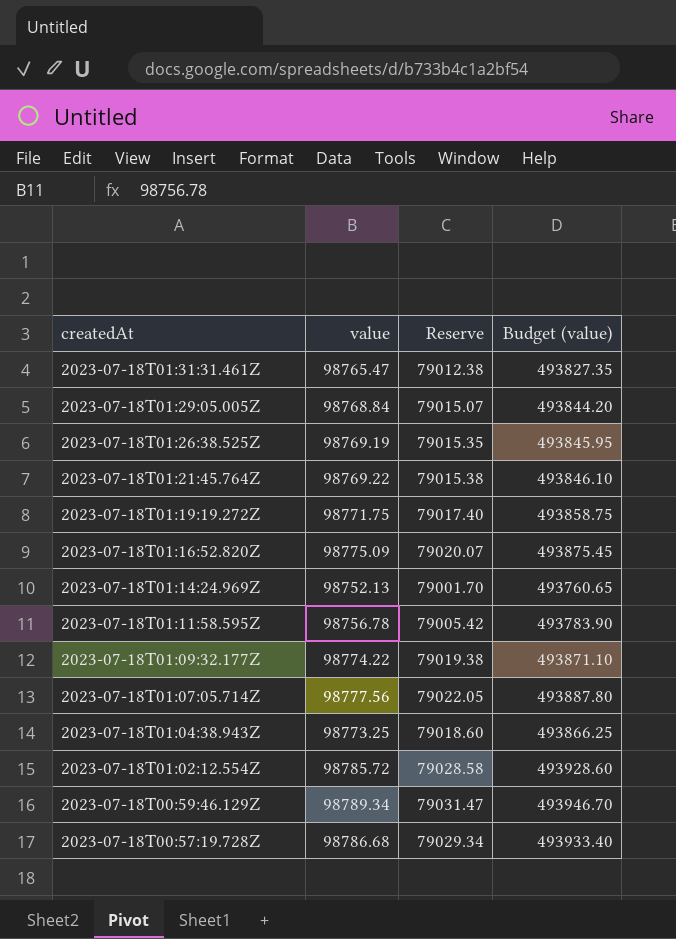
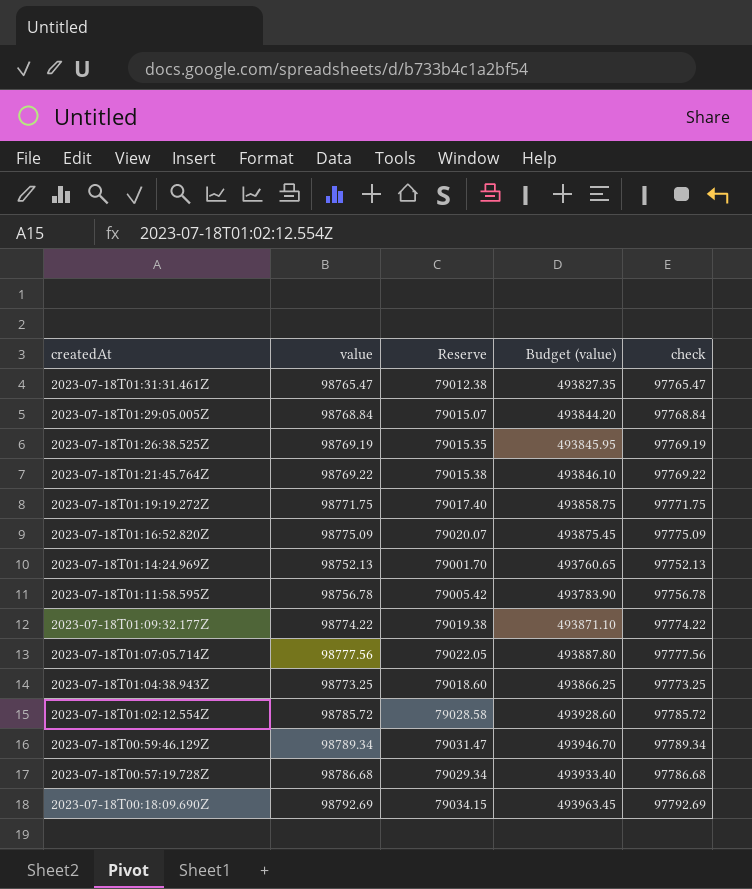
column check | formula: none -> [value] - 1000
row 2023-07-18T00:18:09.690Z: none -> 98792.69 | 79034.15 | 493963.45 | 97792.69

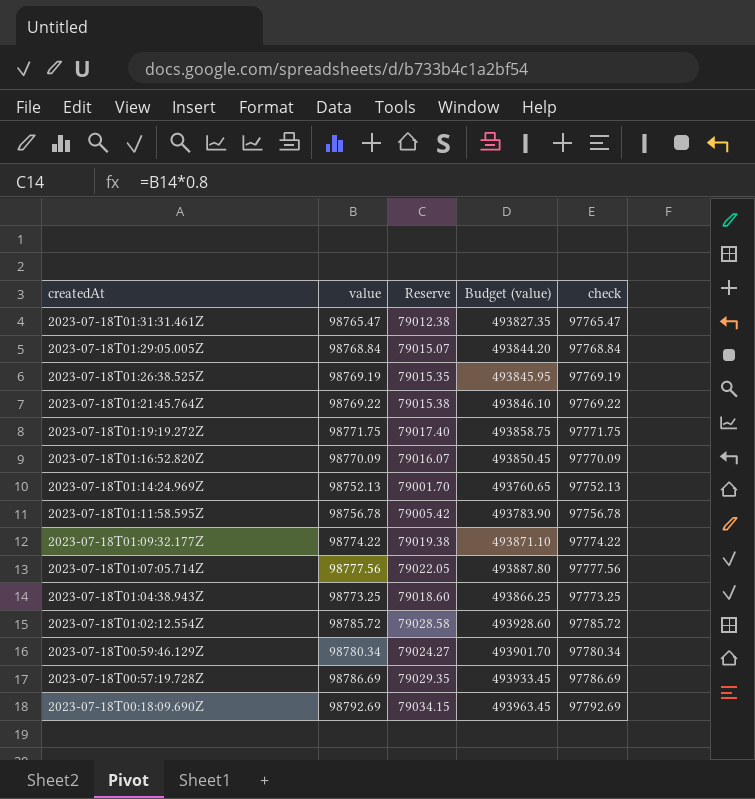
2023-07-18T01:16:52.820Z | value: 98775.09 -> 98770.09
2023-07-18T01:16:52.820Z | Reserve: 79020.07 -> 79016.07
2023-07-18T01:16:52.820Z | Budget (value): 493875.45 -> 493850.45
2023-07-18T01:16:52.820Z | check: 97775.09 -> 97770.09
2023-07-18T00:59:46.129Z | value: 98789.34 -> 98780.34
2023-07-18T00:59:46.129Z | Reserve: 79031.47 -> 79024.27
2023-07-18T00:59:46.129Z | Budget (value): 493946.70 -> 493901.70
2023-07-18T00:59:46.129Z | check: 97789.34 -> 97780.34
2023-07-18T00:57:19.728Z | value: 98786.68 -> 98786.69
2023-07-18T00:57:19.728Z | Reserve: 79029.34 -> 79029.35
2023-07-18T00:57:19.728Z | Budget (value): 493933.40 -> 493933.45
2023-07-18T00:57:19.728Z | check: 97786.68 -> 97786.69

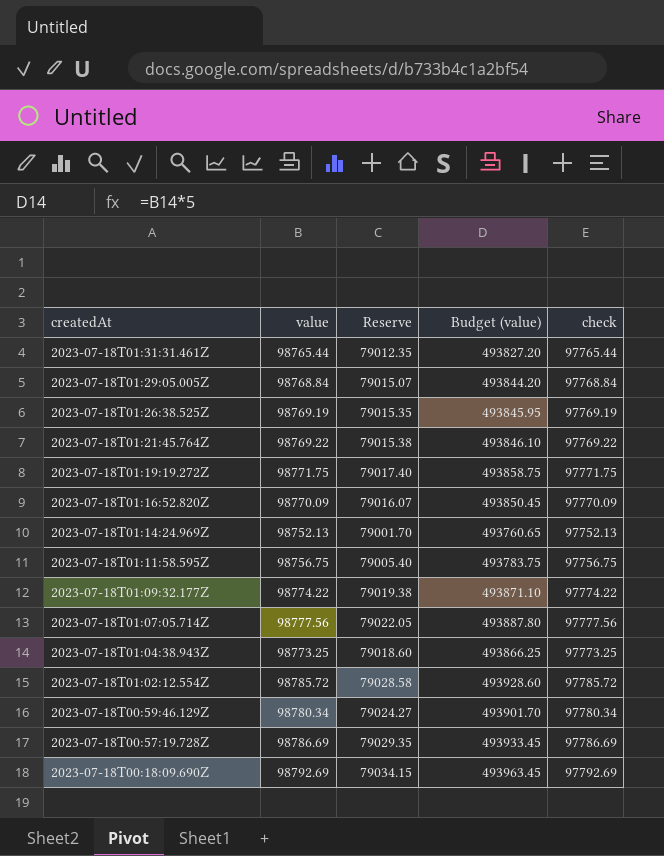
2023-07-18T01:31:31.461Z | value: 98765.47 -> 98765.44
2023-07-18T01:31:31.461Z | Reserve: 79012.38 -> 79012.35
2023-07-18T01:31:31.461Z | Budget (value): 493827.35 -> 493827.20
2023-07-18T01:31:31.461Z | check: 97765.47 -> 97765.44
2023-07-18T01:11:58.595Z | value: 98756.78 -> 98756.75
2023-07-18T01:11:58.595Z | Reserve: 79005.42 -> 79005.40
2023-07-18T01:11:58.595Z | Budget (value): 493783.90 -> 493783.75
2023-07-18T01:11:58.595Z | check: 97756.78 -> 97756.75

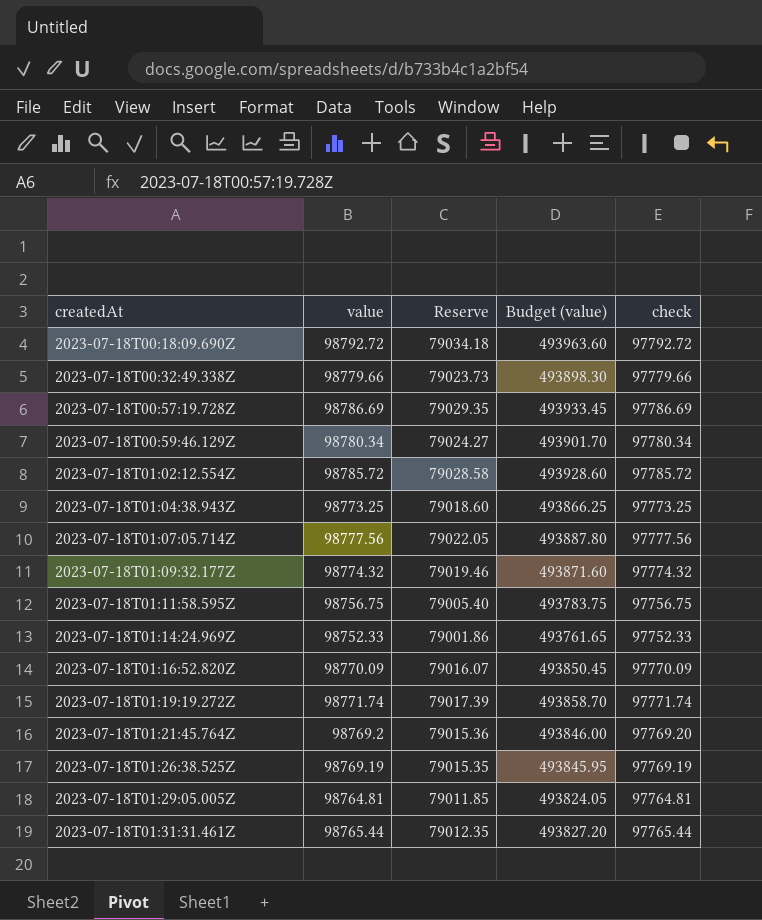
row order: createdAt descending -> createdAt ascending
2023-07-18T00:18:09.690Z | value: 98792.69 -> 98792.72
2023-07-18T00:18:09.690Z | Reserve: 79034.15 -> 79034.18
2023-07-18T00:18:09.690Z | Budget (value): 493963.45 -> 493963.60
2023-07-18T00:18:09.690Z | check: 97792.69 -> 97792.72
row 2023-07-18T00:32:49.338Z: none -> 98779.66 | 79023.73 | 493898.30 | 97779.66
2023-07-18T01:09:32.177Z | value: 98774.22 -> 98774.32
2023-07-18T01:09:32.177Z | Reserve: 79019.38 -> 79019.46
2023-07-18T01:09:32.177Z | Budget (value): 493871.10 -> 493871.60
2023-07-18T01:09:32.177Z | check: 97774.22 -> 97774.32
2023-07-18T01:14:24.969Z | value: 98752.13 -> 98752.33
2023-07-18T01:14:24.969Z | Reserve: 79001.70 -> 79001.86
2023-07-18T01:14:24.969Z | Budget (value): 493760.65 -> 493761.65
2023-07-18T01:14:24.969Z | check: 97752.13 -> 97752.33
2023-07-18T01:19:19.272Z | value: 98771.75 -> 98771.74
2023-07-18T01:19:19.272Z | Reserve: 79017.40 -> 79017.39
2023-07-18T01:19:19.272Z | Budget (value): 493858.75 -> 493858.70
2023-07-18T01:19:19.272Z | check: 97771.75 -> 97771.74
2023-07-18T01:21:45.764Z | value: 98769.22 -> 98769.2
2023-07-18T01:21:45.764Z | Reserve: 79015.38 -> 79015.36
2023-07-18T01:21:45.764Z | Budget (value): 493846.10 -> 493846.00
2023-07-18T01:21:45.764Z | check: 97769.22 -> 97769.20
2023-07-18T01:29:05.005Z | value: 98768.84 -> 98764.81
2023-07-18T01:29:05.005Z | Reserve: 79015.07 -> 79011.85
2023-07-18T01:29:05.005Z | Budget (value): 493844.20 -> 493824.05
2023-07-18T01:29:05.005Z | check: 97768.84 -> 97764.81

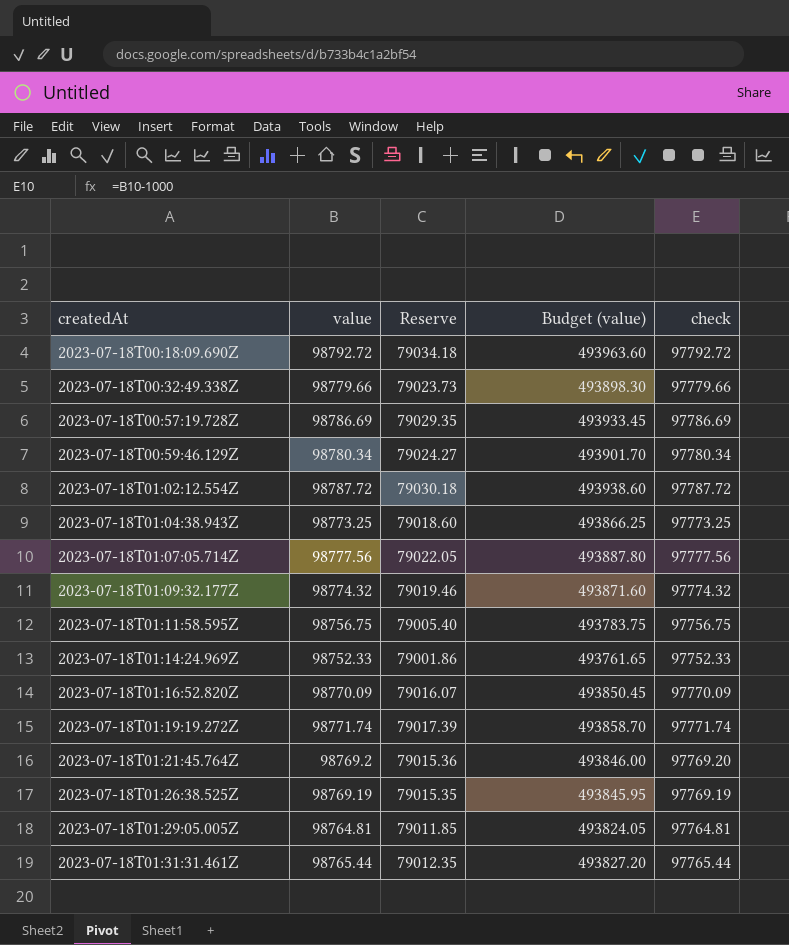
2023-07-18T01:02:12.554Z | value: 98785.72 -> 98787.72
2023-07-18T01:02:12.554Z | Reserve: 79028.58 -> 79030.18
2023-07-18T01:02:12.554Z | Budget (value): 493928.60 -> 493938.60
2023-07-18T01:02:12.554Z | check: 97785.72 -> 97787.72

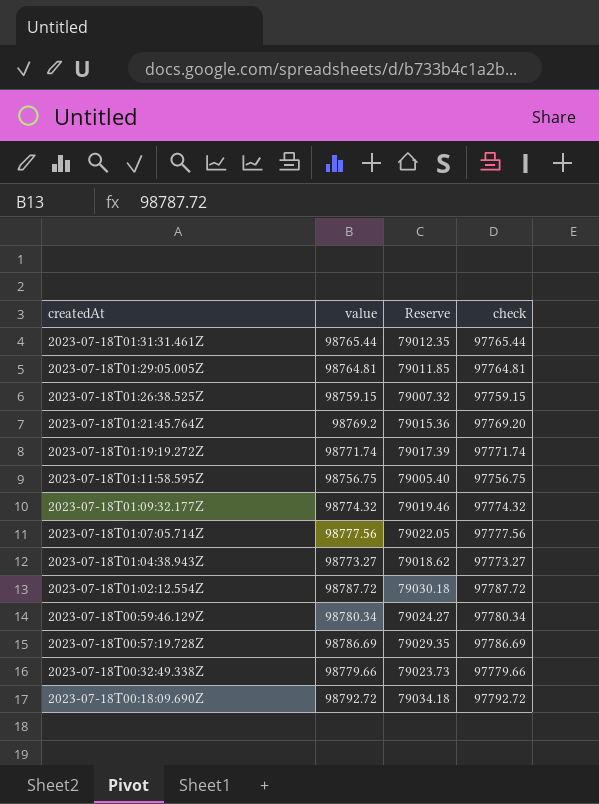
row order: createdAt ascending -> createdAt descending
column Budget (value) | formula: [value] * 5 -> none
row 2023-07-18T01:14:24.969Z: 98752.33 | 79001.86 | 493761.65 | 97752.33 -> none
row 2023-07-18T01:16:52.820Z: 98770.09 | 79016.07 | 493850.45 | 97770.09 -> none
2023-07-18T01:26:38.525Z | value: 98769.19 -> 98759.15
2023-07-18T01:26:38.525Z | Reserve: 79015.35 -> 79007.32
2023-07-18T01:26:38.525Z | check: 97769.19 -> 97759.15
2023-07-18T01:04:38.943Z | value: 98773.25 -> 98773.27
2023-07-18T01:04:38.943Z | Reserve: 79018.60 -> 79018.62
2023-07-18T01:04:38.943Z | check: 97773.25 -> 97773.27

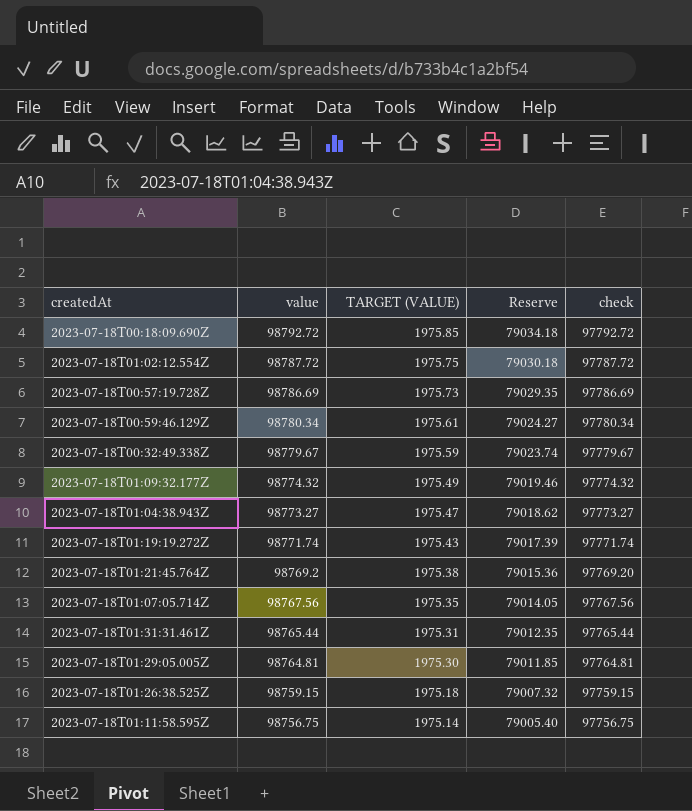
row order: createdAt descending -> value descending
column TARGET (VALUE) | formula: none -> [value] * 0.02
2023-07-18T00:32:49.338Z | value: 98779.66 -> 98779.67
2023-07-18T00:32:49.338Z | Reserve: 79023.73 -> 79023.74
2023-07-18T00:32:49.338Z | check: 97779.66 -> 97779.67
2023-07-18T01:07:05.714Z | value: 98777.56 -> 98767.56
2023-07-18T01:07:05.714Z | Reserve: 79022.05 -> 79014.05
2023-07-18T01:07:05.714Z | check: 97777.56 -> 97767.56

